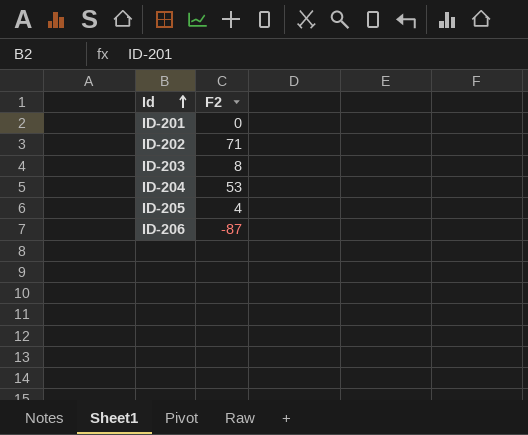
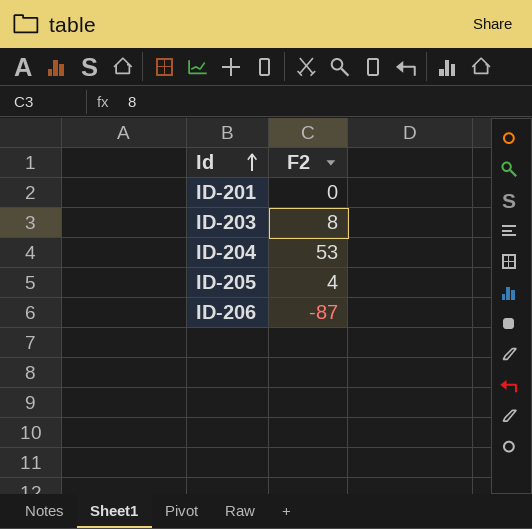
row ID-202: 71 -> none

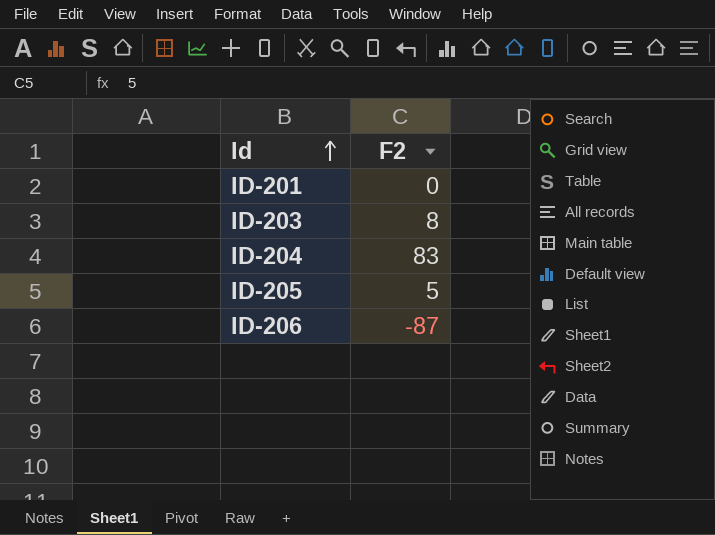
ID-204 | F2: 53 -> 83
ID-205 | F2: 4 -> 5

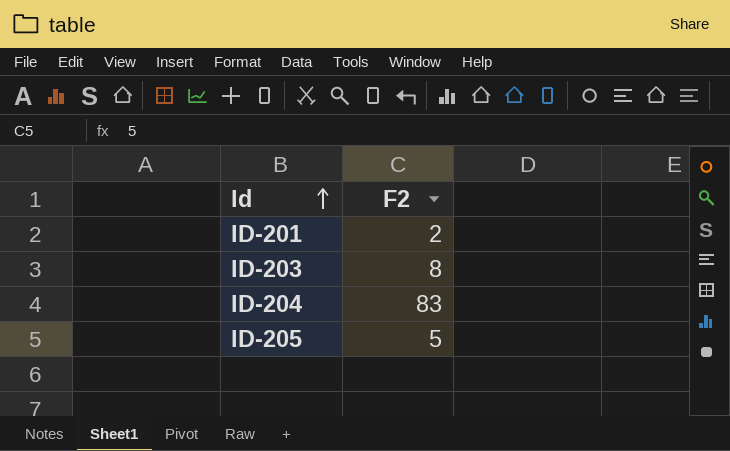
row ID-206: -87 -> none
ID-201 | F2: 0 -> 2

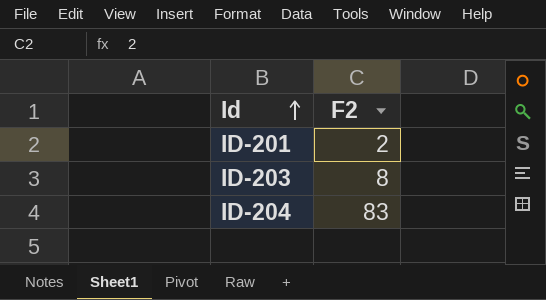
row ID-205: 5 -> none

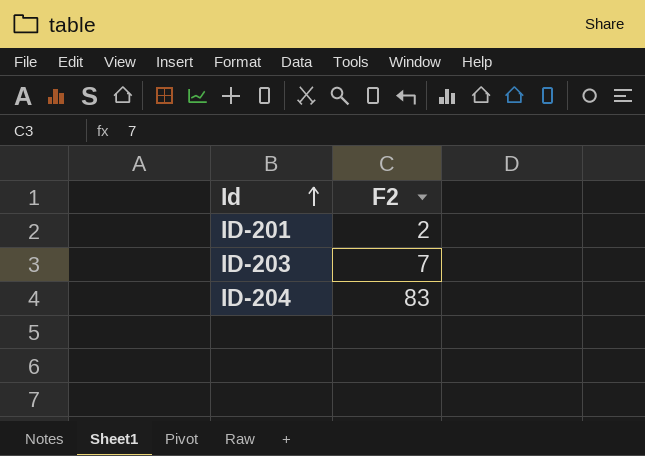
ID-203 | F2: 8 -> 7

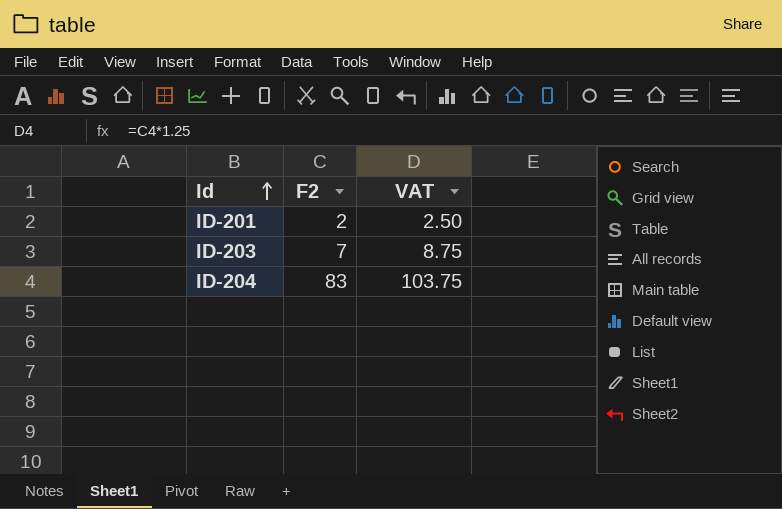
column VAT | formula: none -> [F2] * 1.25

